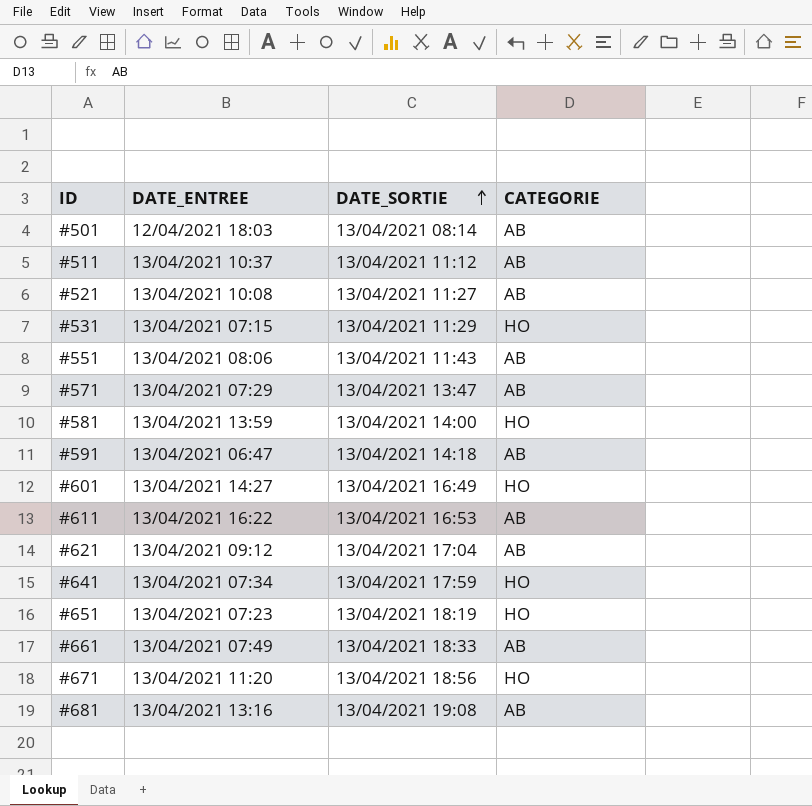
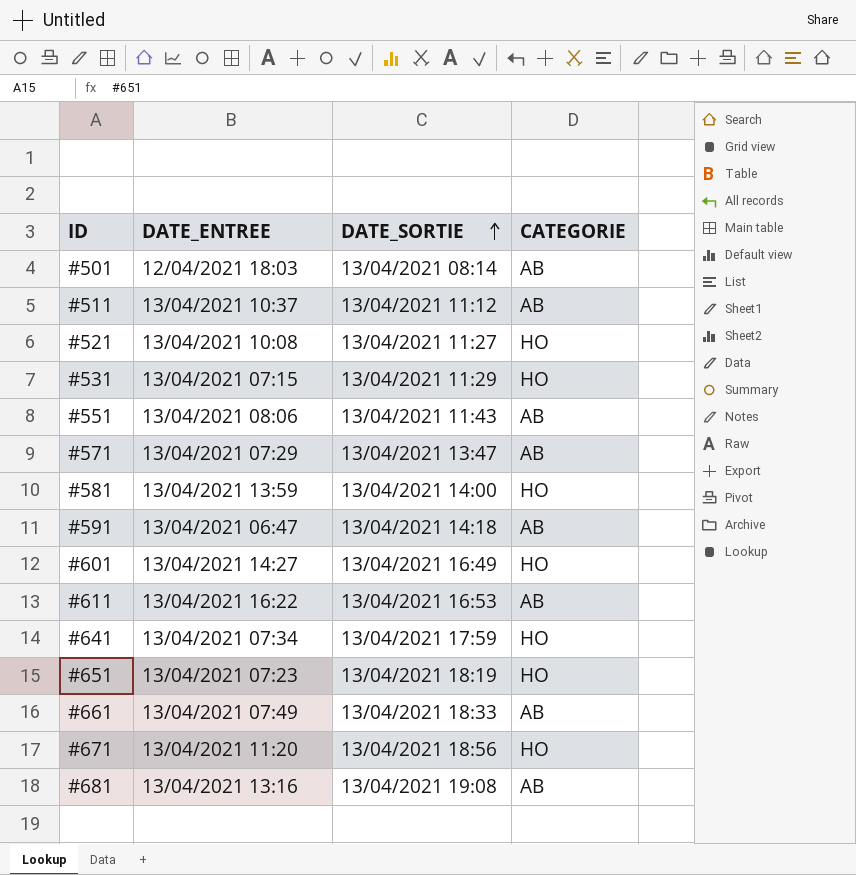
row #621: 13/04/2021 09:12 | 13/04/2021 17:04 | AB -> none
#521 | CATEGORIE: AB -> HO

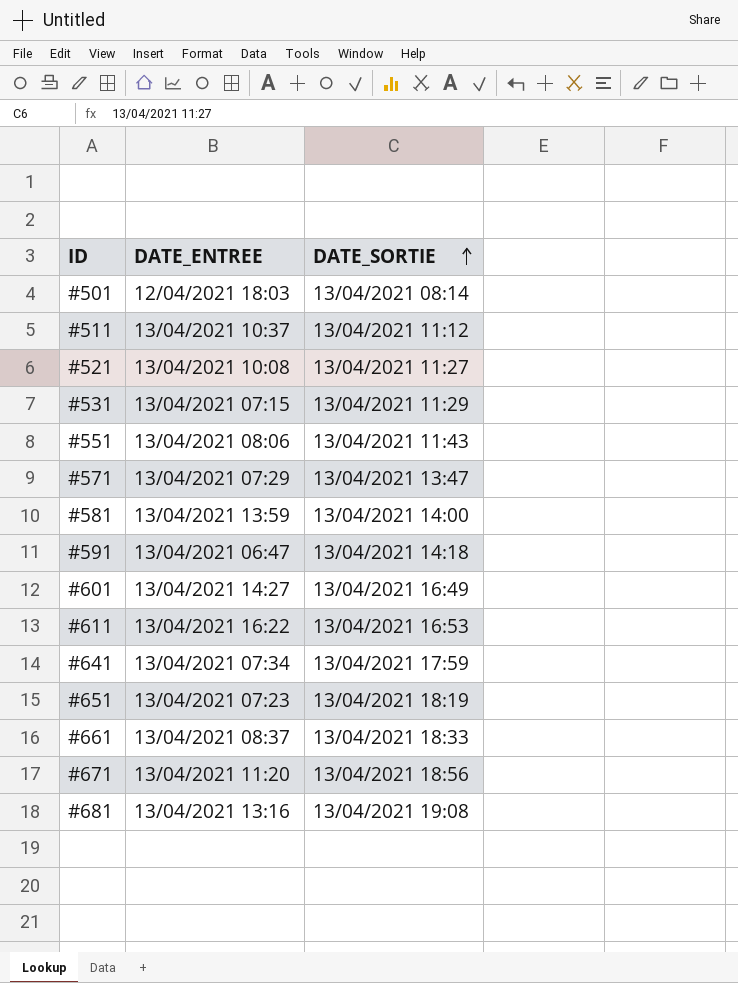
column CATEGORIE | position: 4 -> none
#661 | DATE_ENTREE: 13/04/2021 07:49 -> 13/04/2021 08:37

